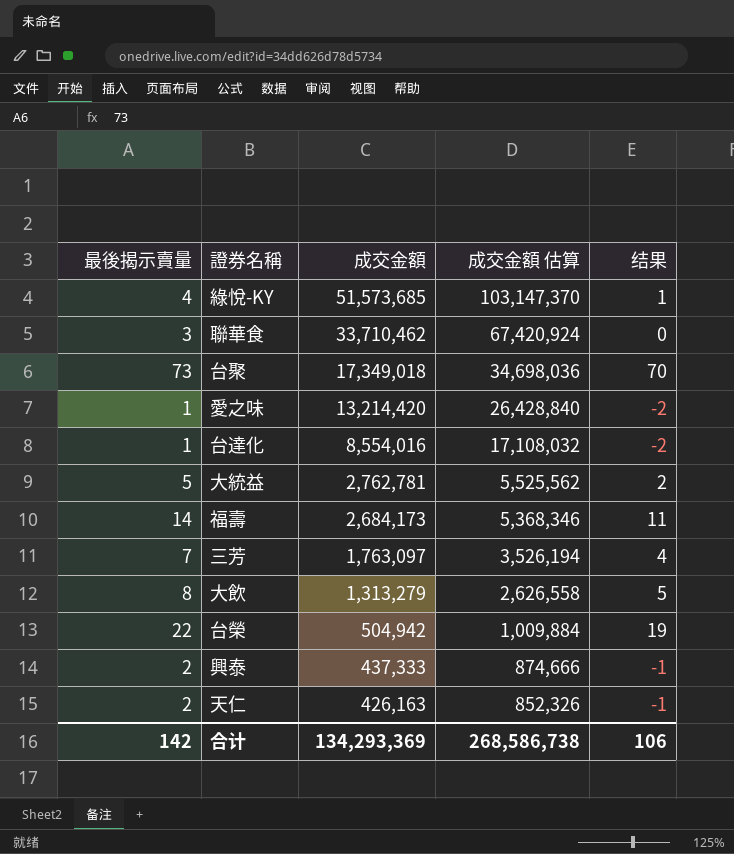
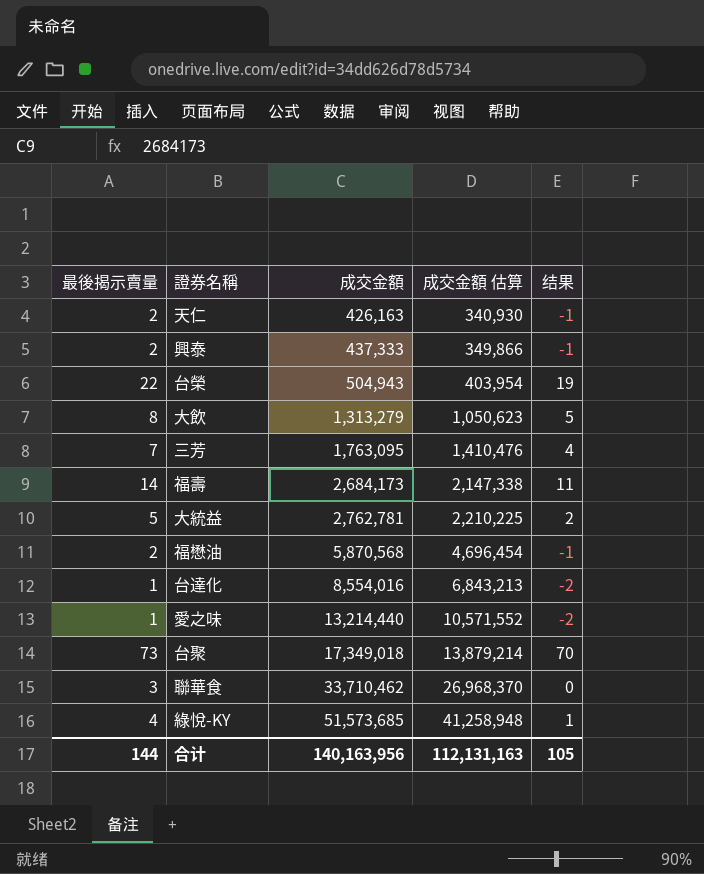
row order: 成交金額 descending -> 成交金額 ascending
column 成交金額 估算 | formula: [成交金額] * 2 -> [成交金額] * 0.8
台榮 | 成交金額: 504,942 -> 504,943
三芳 | 成交金額: 1,763,097 -> 1,763,095
row 福懋油: none -> 2 | 5,870,568 | 4,696,454 | -1
愛之味 | 成交金額: 13,214,420 -> 13,214,440
合计 | 最後揭示賣量: 142 -> 144
合计 | 成交金額: 134,293,369 -> 140,163,956
合计 | 成交金額 估算: 268,586,738 -> 112,131,163
合计 | 结果: 106 -> 105

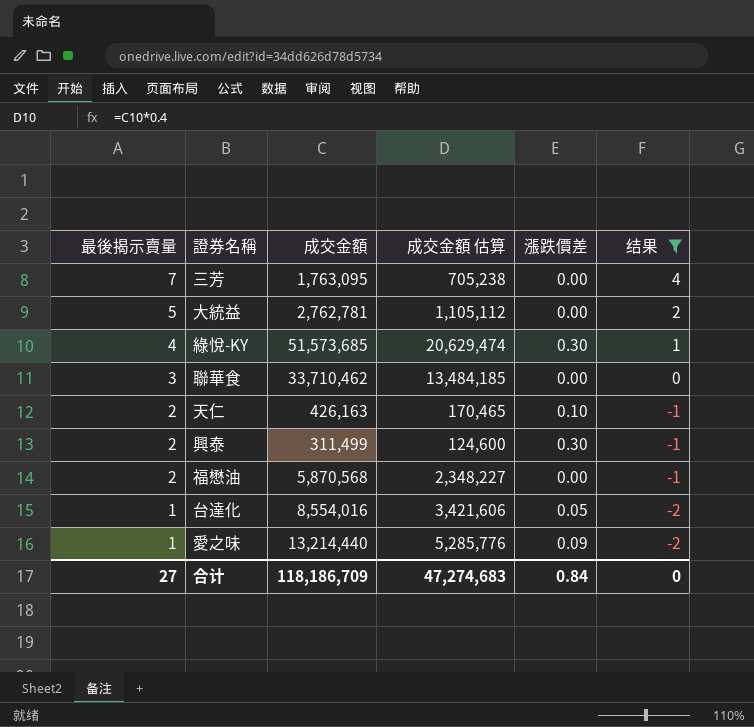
filter: none -> 结果 <= 4
row order: 成交金額 ascending -> 最後揭示賣量 descending
column 成交金額 估算 | formula: [成交金額] * 0.8 -> [成交金額] * 0.4
column 漲跌價差 | position: none -> 5
興泰 | 成交金額: 437,333 -> 311,499
合计 | 最後揭示賣量: 144 -> 27
合计 | 成交金額: 140,163,956 -> 118,186,709
合计 | 成交金額 估算: 112,131,163 -> 47,274,683
合计 | 结果: 105 -> 0

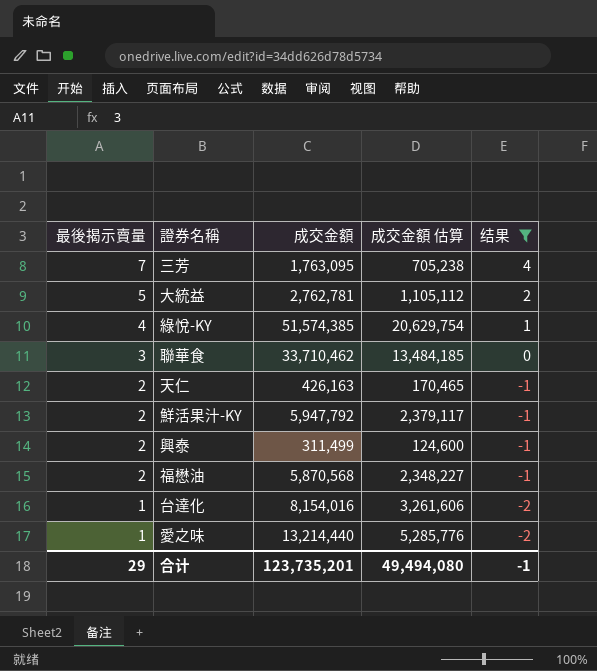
column 漲跌價差 | position: 5 -> none
綠悅-KY | 成交金額: 51,573,685 -> 51,574,385
綠悅-KY | 成交金額 估算: 20,629,474 -> 20,629,754
row 鮮活果汁-KY: none -> 2 | 5,947,792 | 2,379,117 | -1
台達化 | 成交金額: 8,554,016 -> 8,154,016
台達化 | 成交金額 估算: 3,421,606 -> 3,261,606
合计 | 最後揭示賣量: 27 -> 29
合计 | 成交金額: 118,186,709 -> 123,735,201
合计 | 成交金額 估算: 47,274,683 -> 49,494,080
合计 | 结果: 0 -> -1

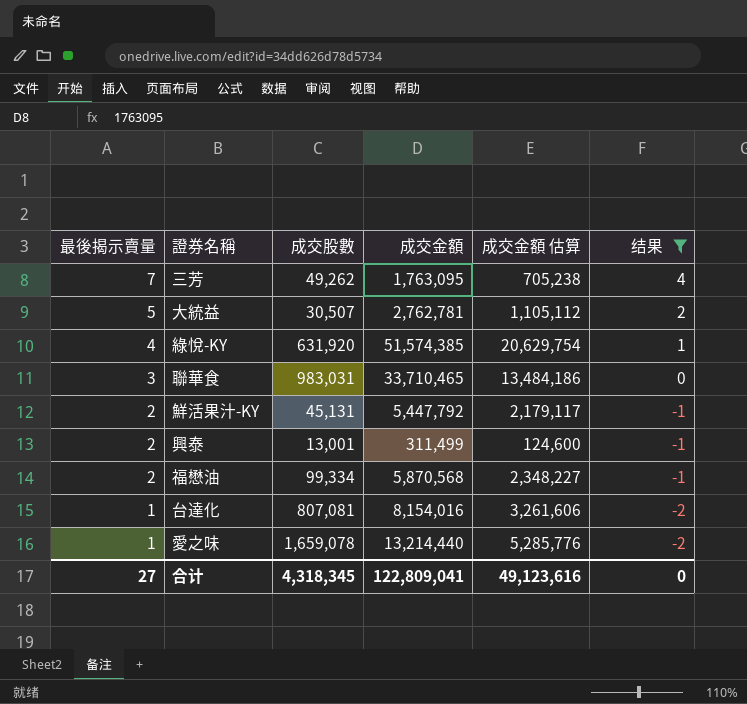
column 成交股數 | position: none -> 3
row 天仁: 2 | 426,163 | 170,465 | -1 -> none
聯華食 | 成交金額: 33,710,462 -> 33,710,465
聯華食 | 成交金額 估算: 13,484,185 -> 13,484,186
鮮活果汁-KY | 成交金額: 5,947,792 -> 5,447,792
鮮活果汁-KY | 成交金額 估算: 2,379,117 -> 2,179,117
合计 | 最後揭示賣量: 29 -> 27
合计 | 成交金額: 123,735,201 -> 122,809,041
合计 | 成交金額 估算: 49,494,080 -> 49,123,616
合计 | 结果: -1 -> 0

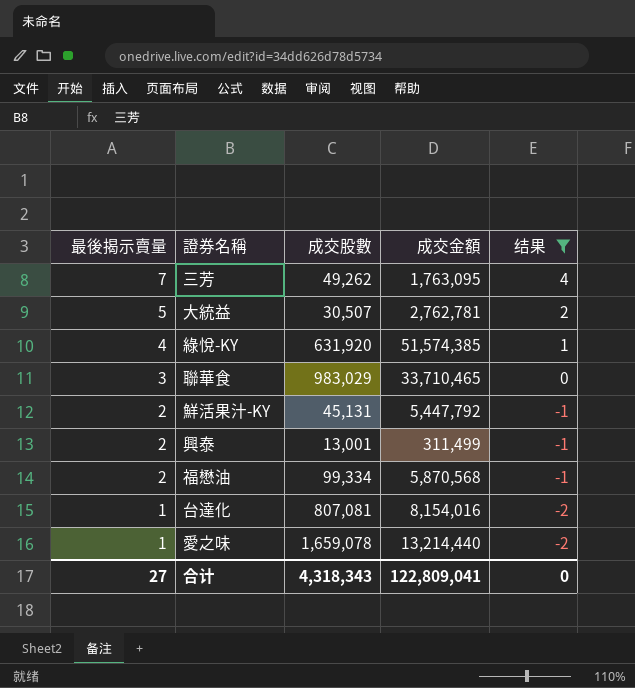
column 成交金額 估算 | formula: [成交金額] * 0.4 -> none
聯華食 | 成交股數: 983,031 -> 983,029
合计 | 成交股數: 4,318,345 -> 4,318,343

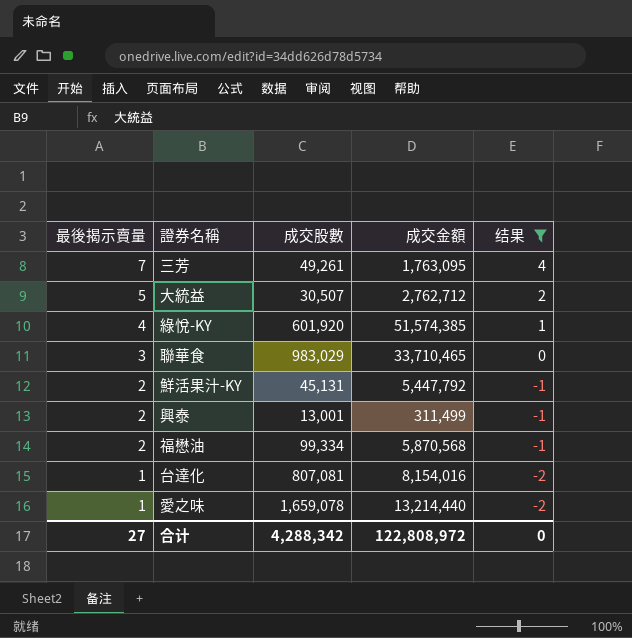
三芳 | 成交股數: 49,262 -> 49,261
大統益 | 成交金額: 2,762,781 -> 2,762,712
綠悅-KY | 成交股數: 631,920 -> 601,920
合计 | 成交股數: 4,318,343 -> 4,288,342
合计 | 成交金額: 122,809,041 -> 122,808,972

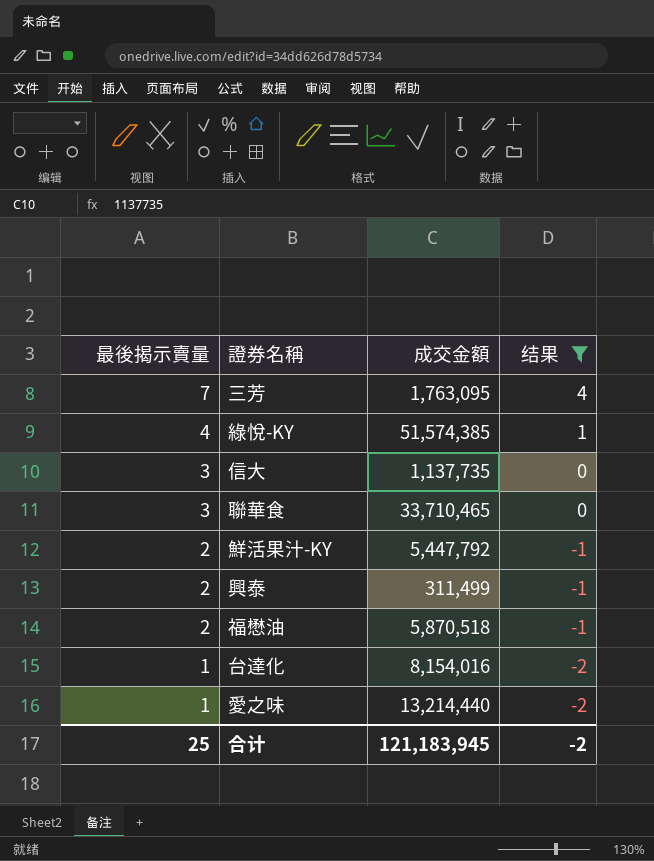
column 成交股數 | position: 3 -> none
row 大統益: 5 | 30,507 | 2,762,712 | 2 -> none
row 信大: none -> 3 | 1,137,735 | 0
福懋油 | 成交金額: 5,870,568 -> 5,870,518
合计 | 最後揭示賣量: 27 -> 25
合计 | 成交金額: 122,808,972 -> 121,183,945
合计 | 结果: 0 -> -2

